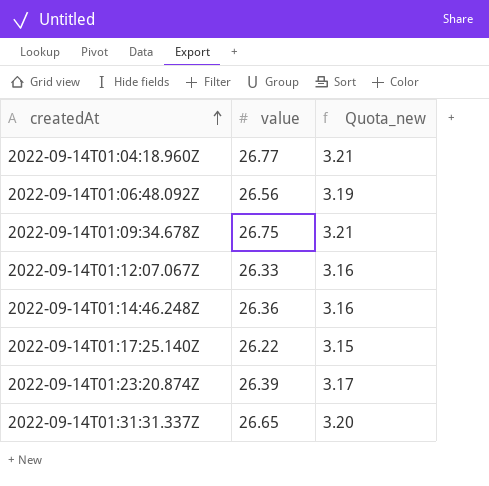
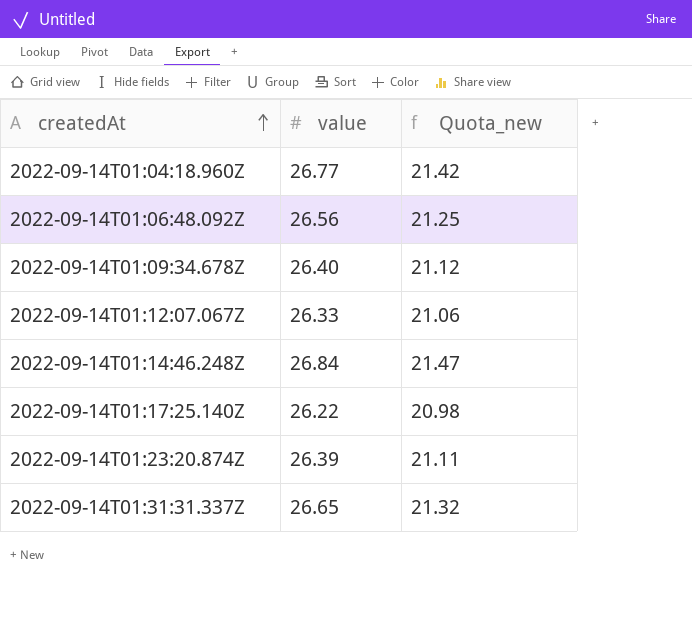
column Quota_new | formula: [value] * 0.12 -> [value] * 0.8
2022-09-14T01:09:34.678Z | value: 26.75 -> 26.40
2022-09-14T01:14:46.248Z | value: 26.36 -> 26.84

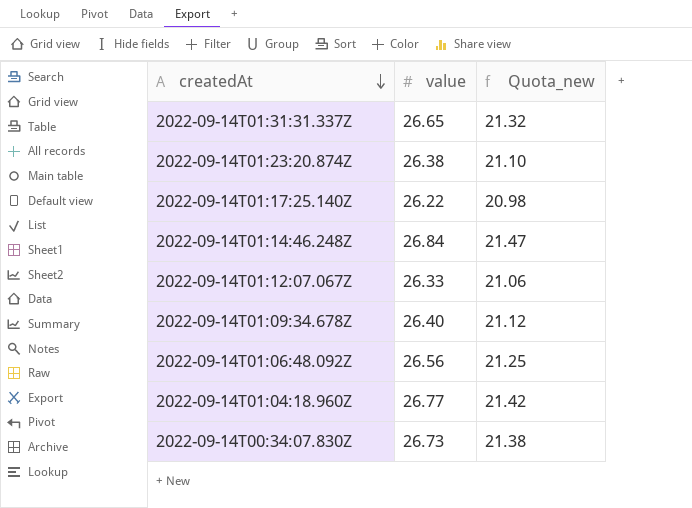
row order: createdAt ascending -> createdAt descending
2022-09-14T01:23:20.874Z | value: 26.39 -> 26.38
2022-09-14T01:23:20.874Z | Quota_new: 21.11 -> 21.10
row 2022-09-14T00:34:07.830Z: none -> 26.73 | 21.38

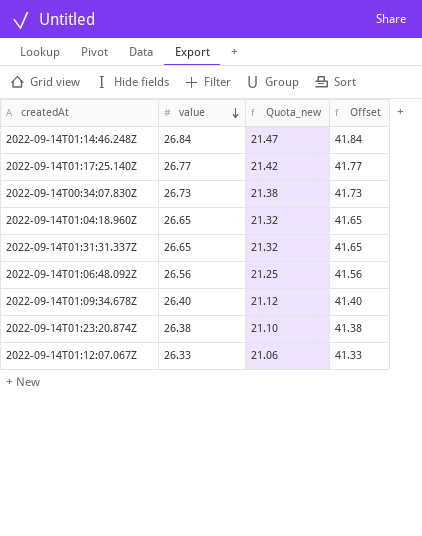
row order: createdAt descending -> value descending
column Offset | formula: none -> [value] + 15
2022-09-14T01:17:25.140Z | value: 26.22 -> 26.77
2022-09-14T01:17:25.140Z | Quota_new: 20.98 -> 21.42
2022-09-14T01:04:18.960Z | value: 26.77 -> 26.65
2022-09-14T01:04:18.960Z | Quota_new: 21.42 -> 21.32

